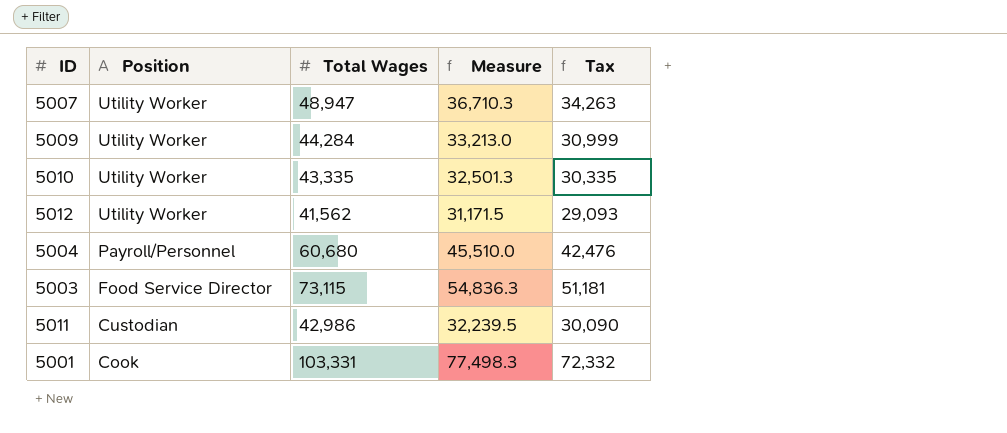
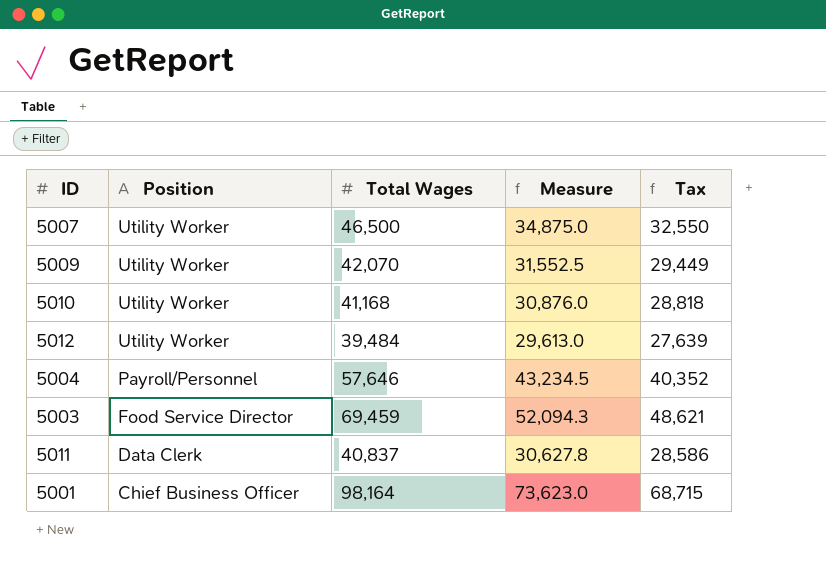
5007 | Total Wages: 48,947 -> 46,500
5007 | Measure: 36,710.3 -> 34,875.0
5007 | Tax: 34,263 -> 32,550
5009 | Total Wages: 44,284 -> 42,070
5009 | Measure: 33,213.0 -> 31,552.5
5009 | Tax: 30,999 -> 29,449
5010 | Total Wages: 43,335 -> 41,168
5010 | Measure: 32,501.3 -> 30,876.0
5010 | Tax: 30,335 -> 28,818
5012 | Total Wages: 41,562 -> 39,484
5012 | Measure: 31,171.5 -> 29,613.0
5012 | Tax: 29,093 -> 27,639
5004 | Total Wages: 60,680 -> 57,646
5004 | Measure: 45,510.0 -> 43,234.5
5004 | Tax: 42,476 -> 40,352
5003 | Total Wages: 73,115 -> 69,459
5003 | Measure: 54,836.3 -> 52,094.3
5003 | Tax: 51,181 -> 48,621
5011 | Position: Custodian -> Data Clerk
5011 | Total Wages: 42,986 -> 40,837
5011 | Measure: 32,239.5 -> 30,627.8
5011 | Tax: 30,090 -> 28,586
5001 | Position: Cook -> Chief Business Officer
5001 | Total Wages: 103,331 -> 98,164
5001 | Measure: 77,498.3 -> 73,623.0
5001 | Tax: 72,332 -> 68,715

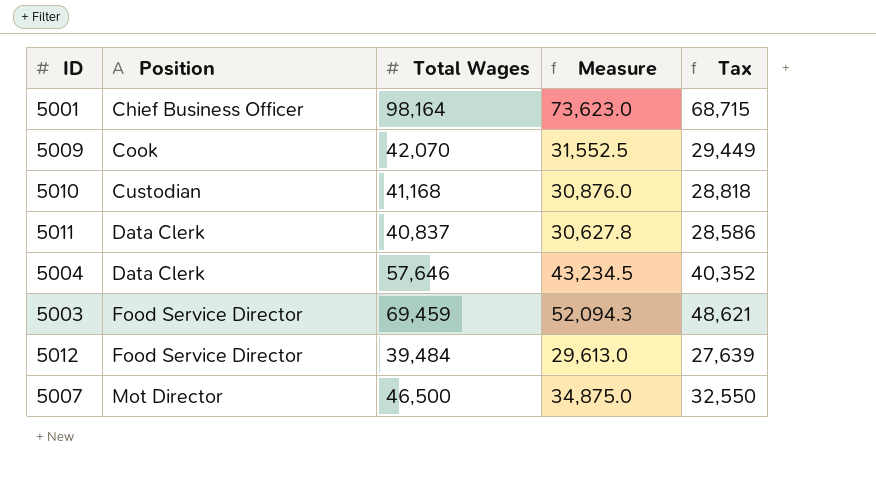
row order: Position descending -> Position ascending
5009 | Position: Utility Worker -> Cook
5010 | Position: Utility Worker -> Custodian
5004 | Position: Payroll/Personnel -> Data Clerk
5012 | Position: Utility Worker -> Food Service Director
5007 | Position: Utility Worker -> Mot Director

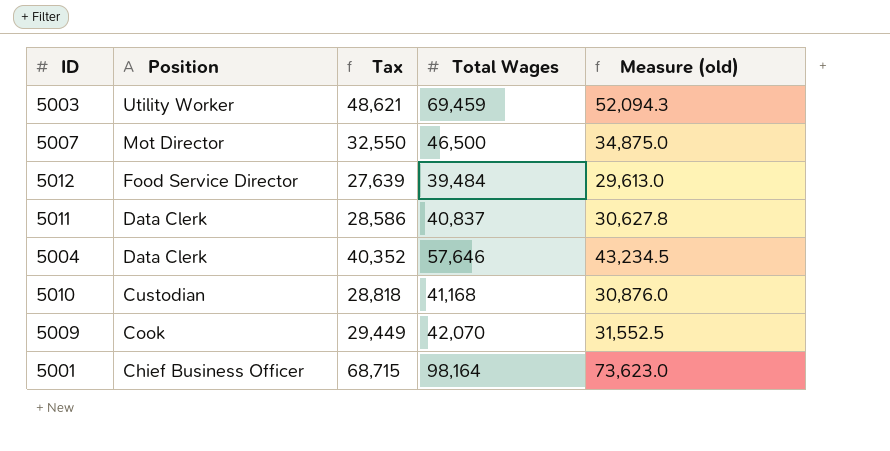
row order: Position ascending -> Position descending
column Tax | position: 5 -> 3
column name: Measure -> Measure (old)
5003 | Position: Food Service Director -> Utility Worker

